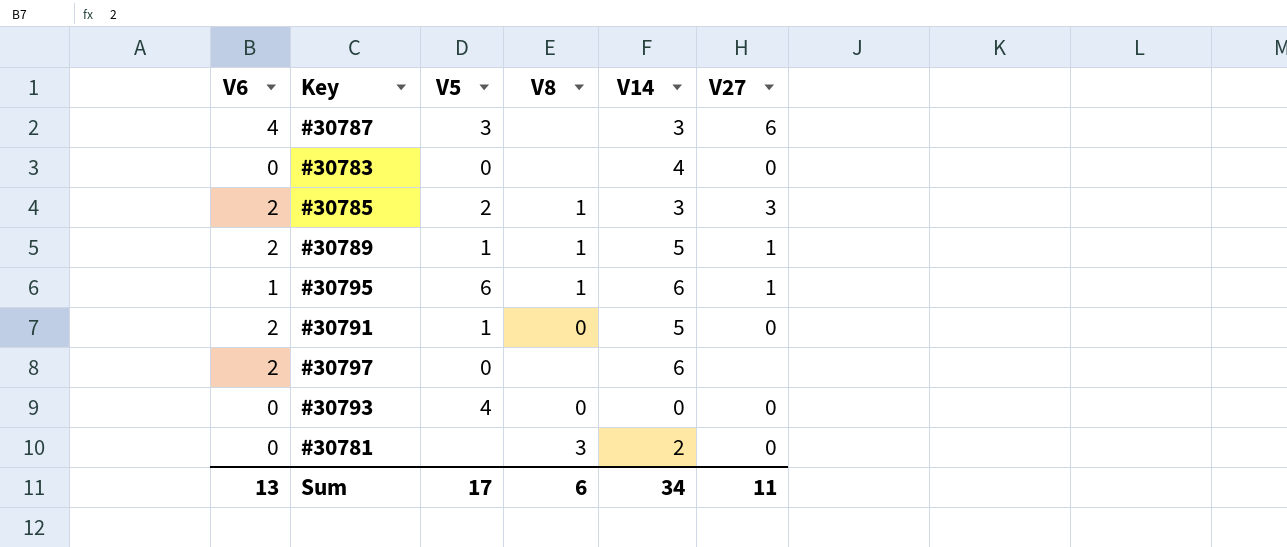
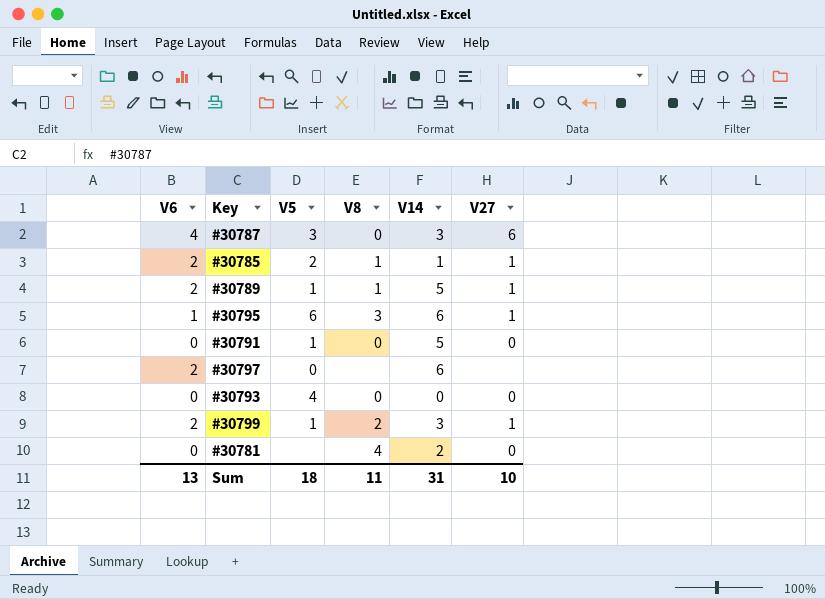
row #30783: 0 | 0 | none | 4 | 0 -> none
#30787 | V8: none -> 0
#30785 | V14: 3 -> 1
#30785 | V27: 3 -> 1
#30795 | V8: 1 -> 3
#30791 | V6: 2 -> 0
row #30799: none -> 2 | 1 | 2 | 3 | 1
#30781 | V8: 3 -> 4
Sum | V5: 17 -> 18
Sum | V8: 6 -> 11
Sum | V14: 34 -> 31
Sum | V27: 11 -> 10

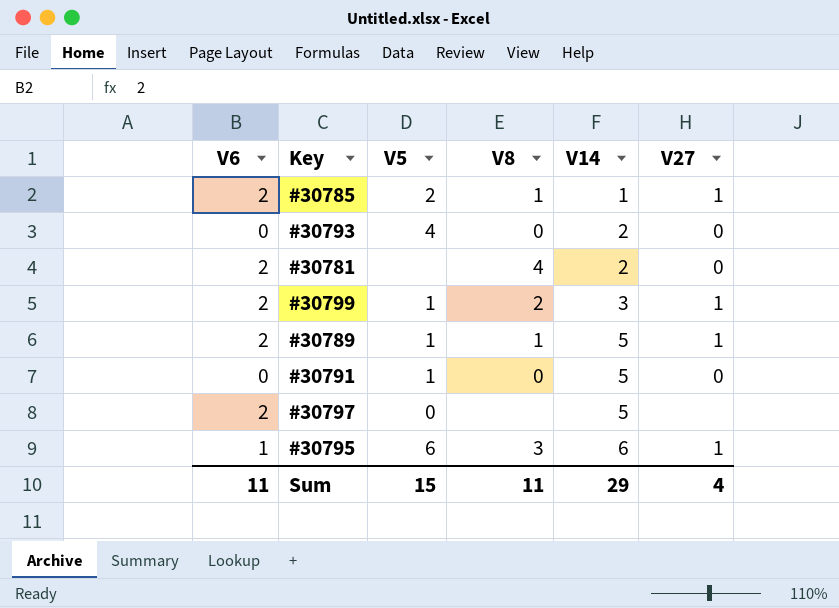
row order: none -> V14 ascending
row #30787: 4 | 3 | 0 | 3 | 6 -> none
#30793 | V14: 0 -> 2
#30781 | V6: 0 -> 2
#30797 | V14: 6 -> 5
Sum | V6: 13 -> 11
Sum | V5: 18 -> 15
Sum | V14: 31 -> 29
Sum | V27: 10 -> 4

